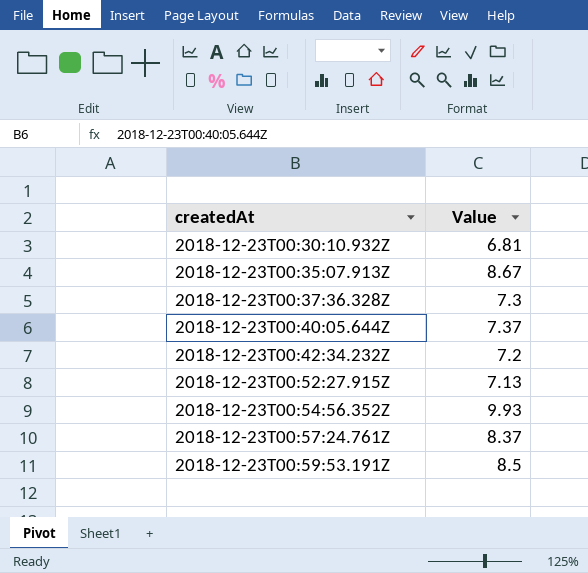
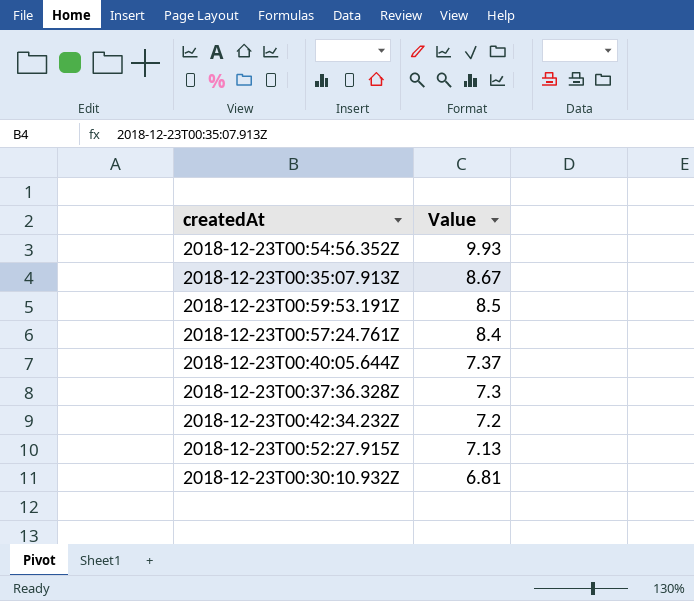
row order: createdAt ascending -> Value descending
2018-12-23T00:57:24.761Z | Value: 8.37 -> 8.4

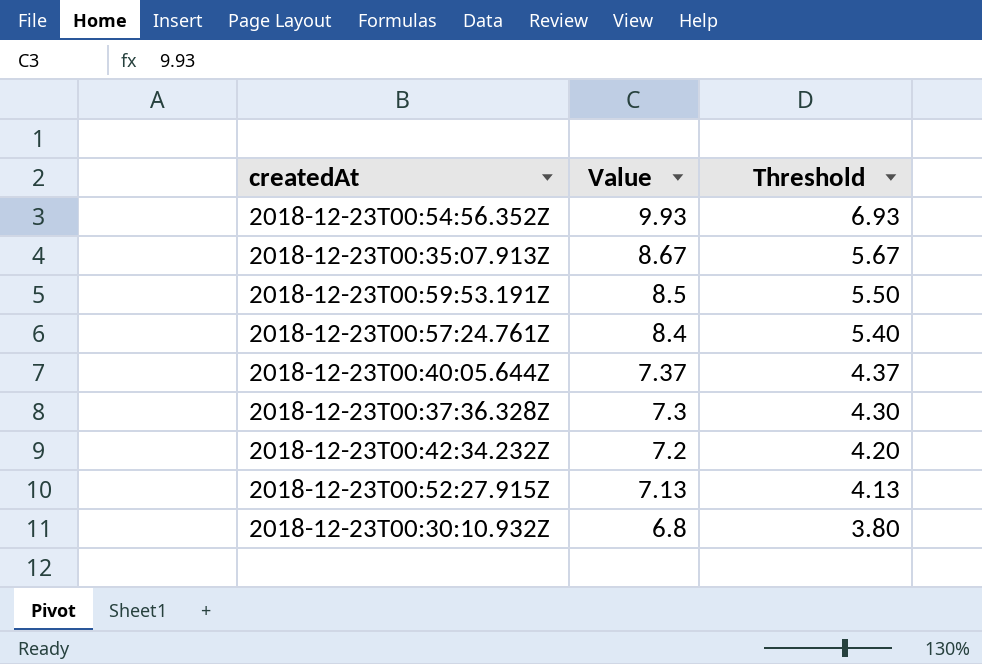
column Threshold | formula: none -> [Value] - 3
2018-12-23T00:30:10.932Z | Value: 6.81 -> 6.8

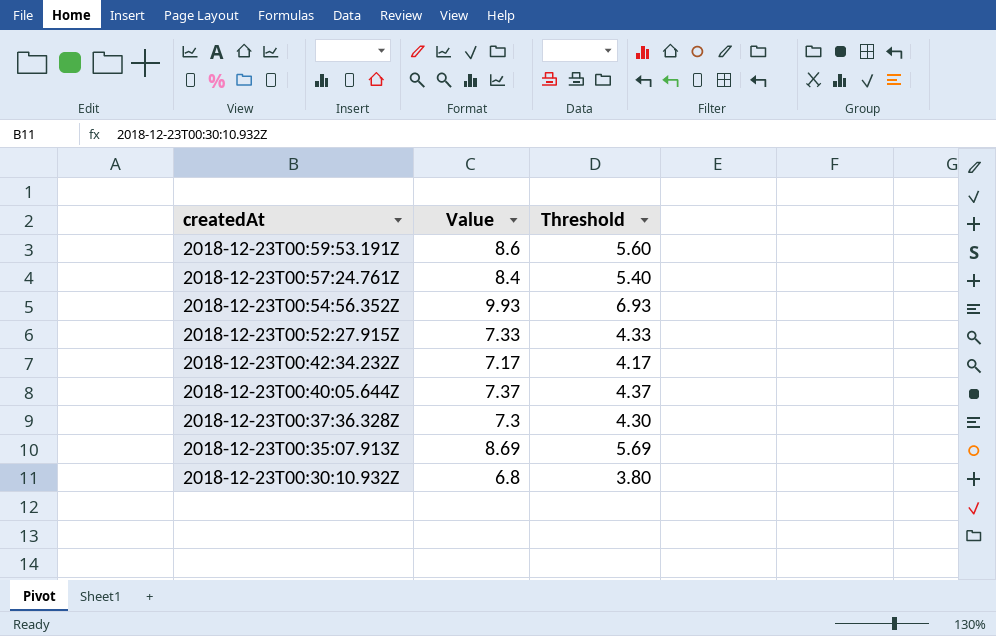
row order: Value descending -> createdAt descending
2018-12-23T00:59:53.191Z | Value: 8.5 -> 8.6
2018-12-23T00:59:53.191Z | Threshold: 5.50 -> 5.60
2018-12-23T00:52:27.915Z | Value: 7.13 -> 7.33
2018-12-23T00:52:27.915Z | Threshold: 4.13 -> 4.33
2018-12-23T00:42:34.232Z | Value: 7.2 -> 7.17
2018-12-23T00:42:34.232Z | Threshold: 4.20 -> 4.17
2018-12-23T00:35:07.913Z | Value: 8.67 -> 8.69
2018-12-23T00:35:07.913Z | Threshold: 5.67 -> 5.69

